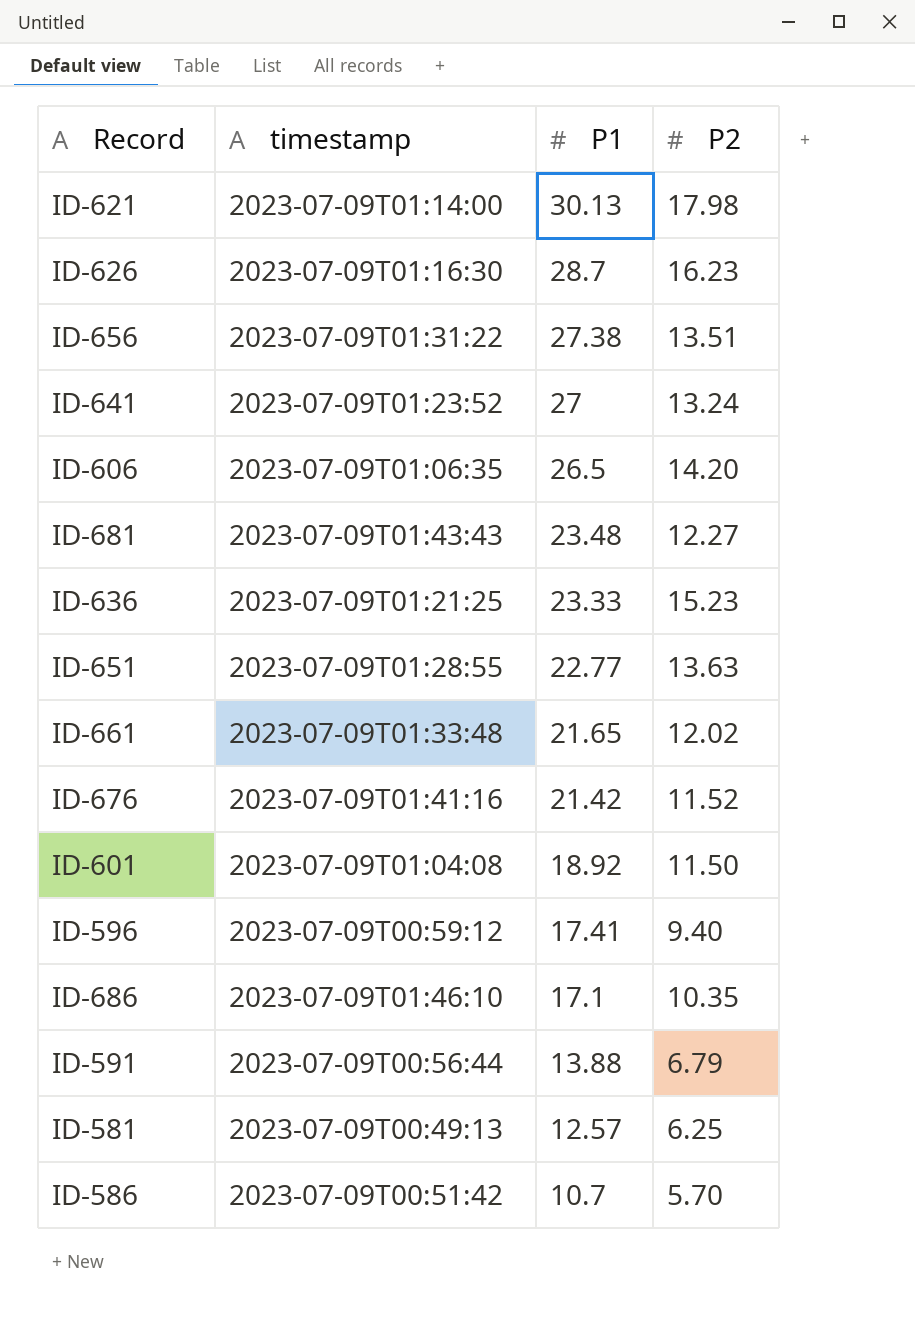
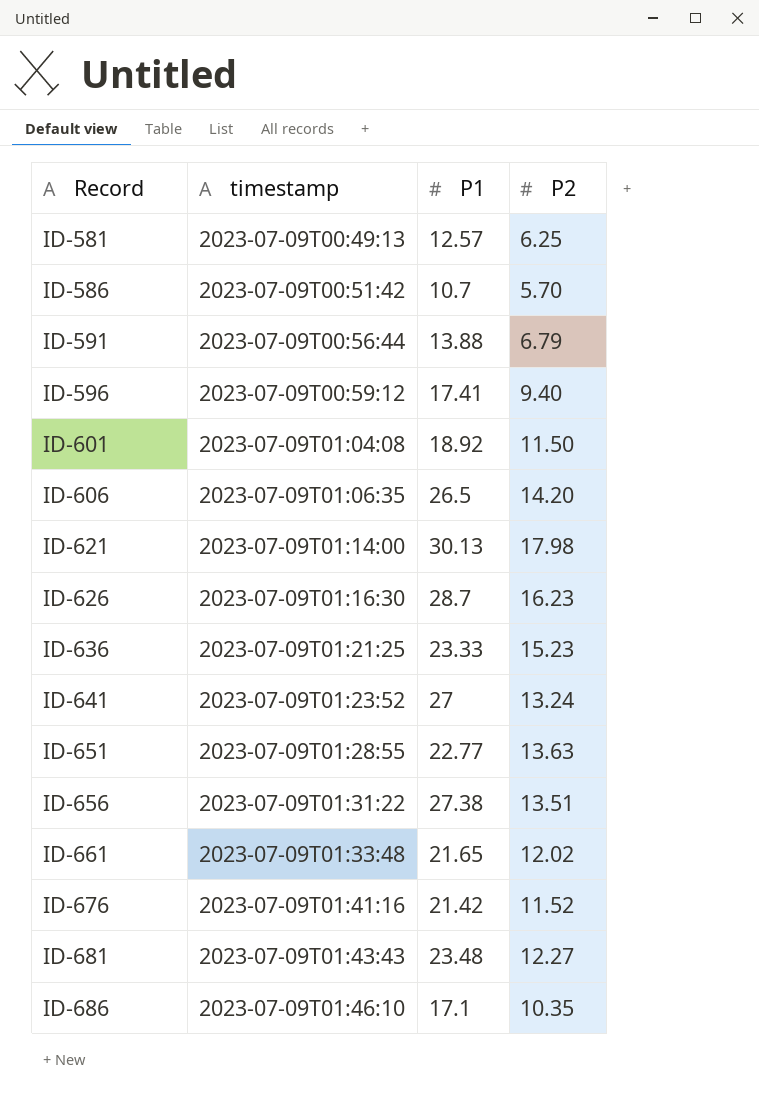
row order: P1 descending -> Record ascending

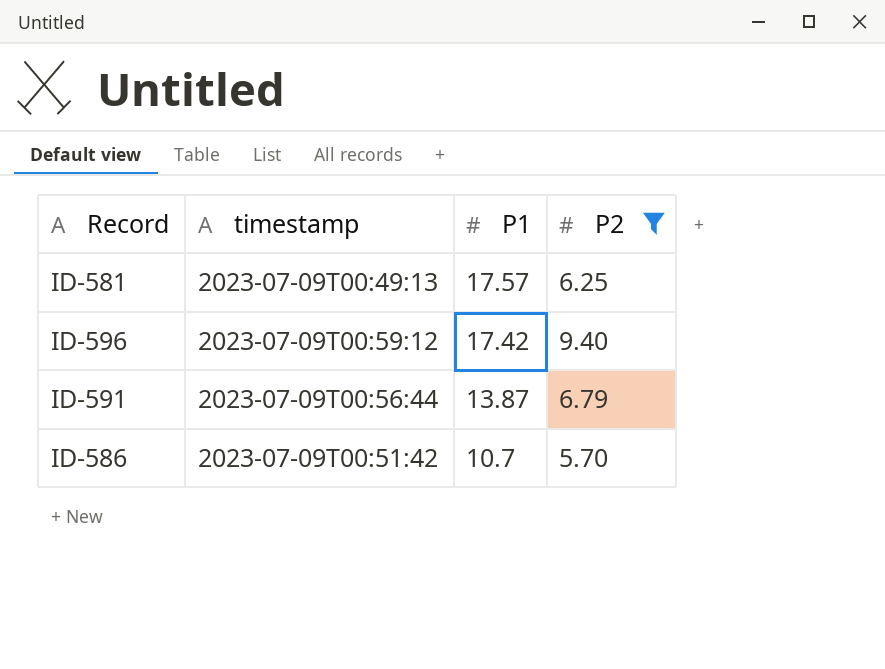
filter: none -> P2 <= 9.40
row order: Record ascending -> P1 descending
ID-581 | P1: 12.57 -> 17.57
ID-596 | P1: 17.41 -> 17.42
ID-591 | P1: 13.88 -> 13.87

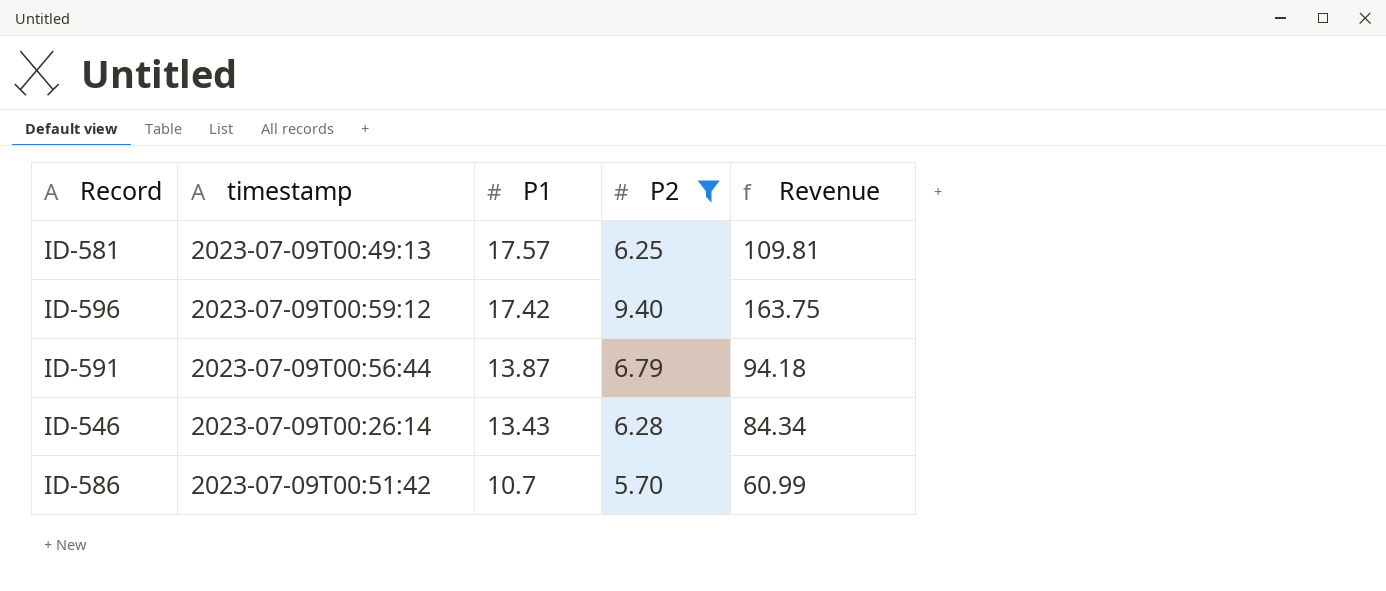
column Revenue | formula: none -> [P1] * [P2]
row ID-546: none -> 2023-07-09T00:26:14 | 13.43 | 6.28 | 84.34

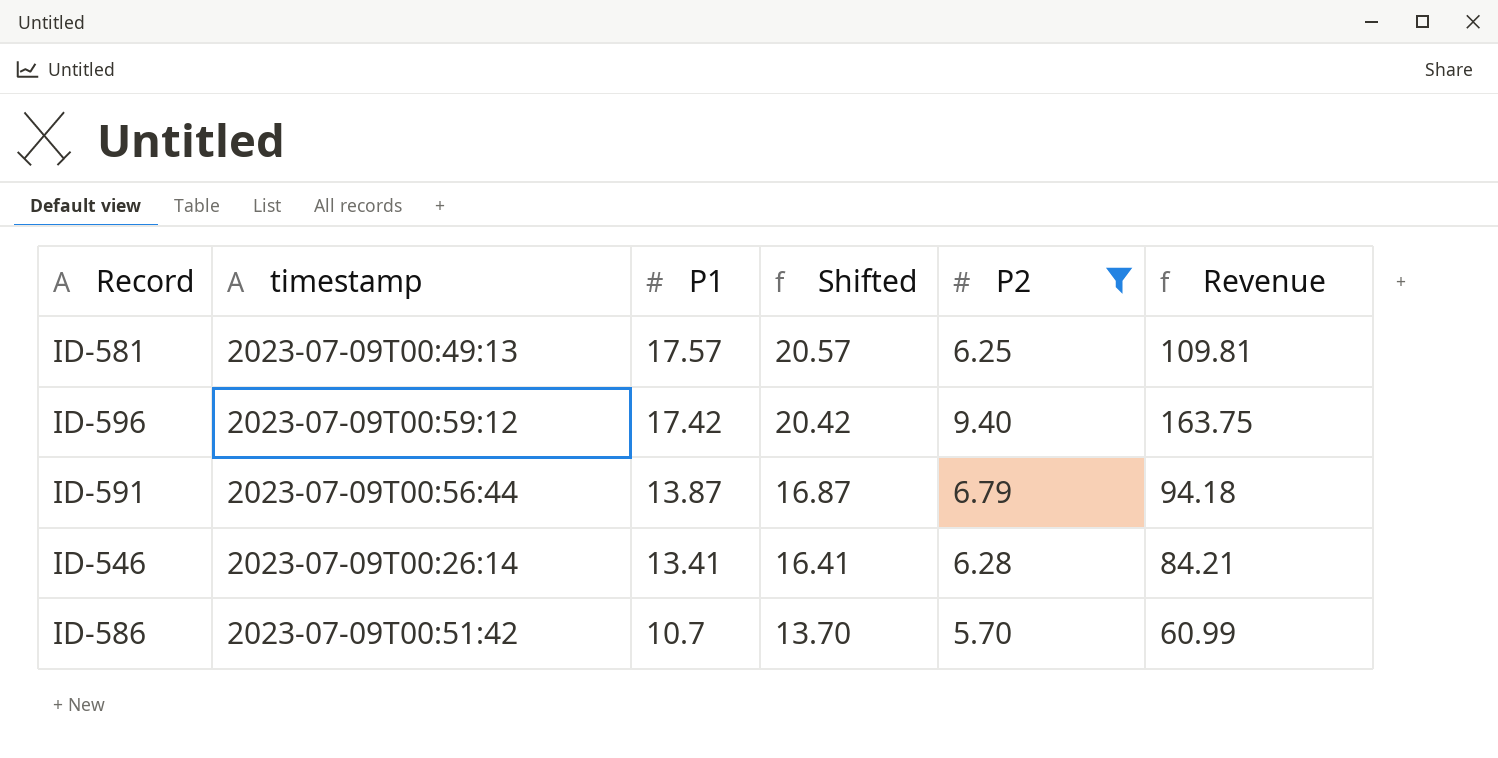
column Shifted | formula: none -> [P1] + 3
ID-546 | P1: 13.43 -> 13.41
ID-546 | Revenue: 84.34 -> 84.21

